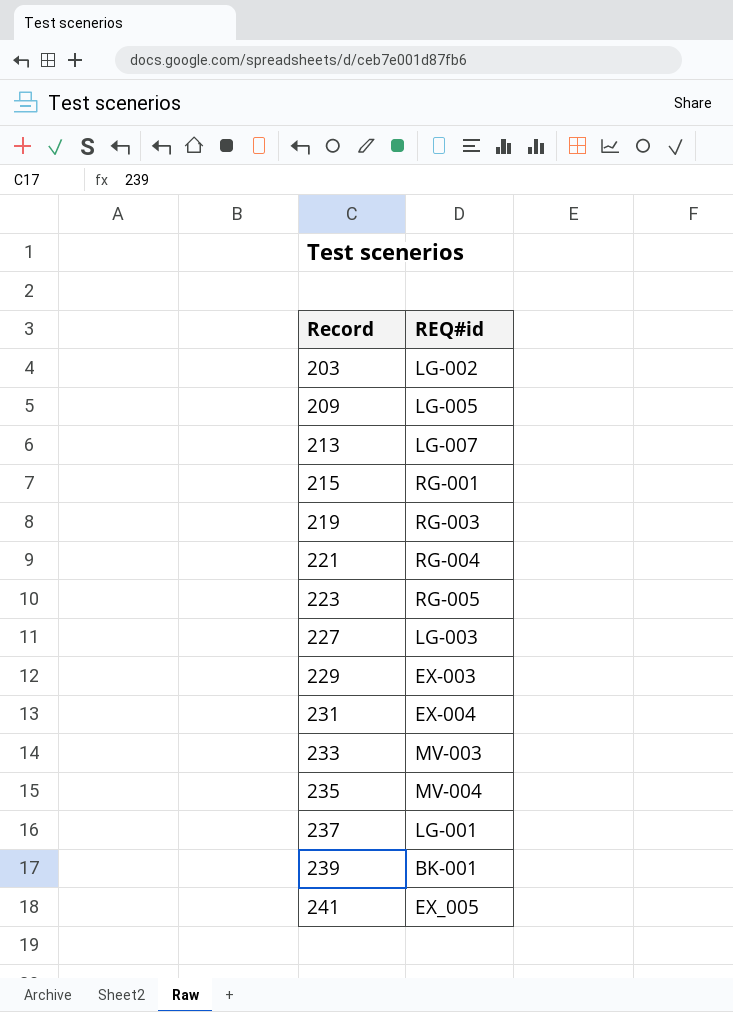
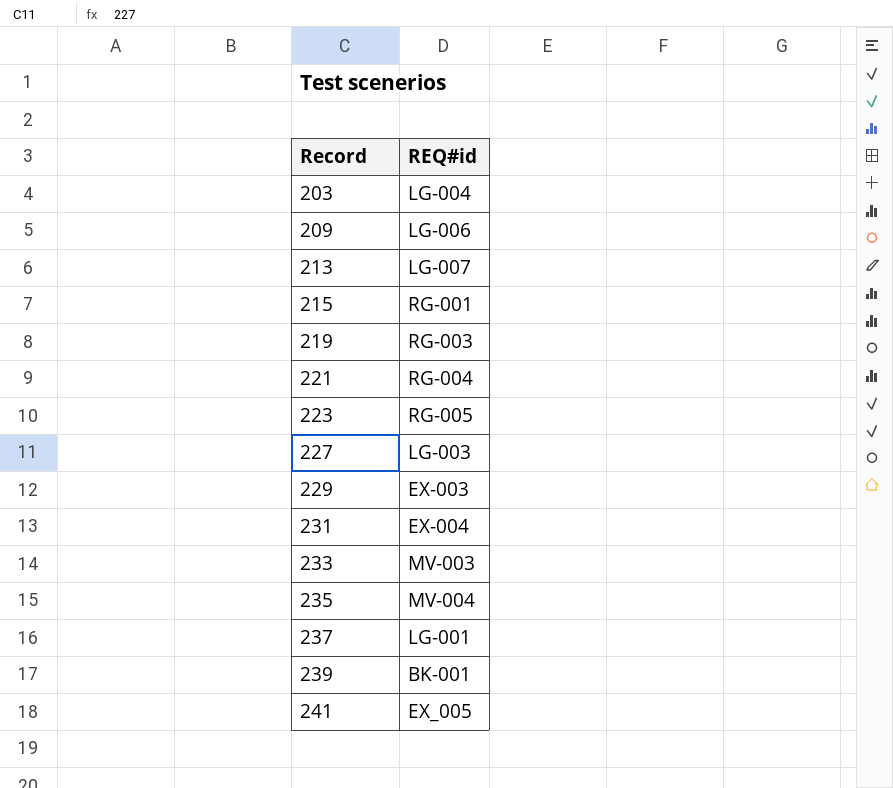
203 | REQ#id: LG-002 -> LG-004
209 | REQ#id: LG-005 -> LG-006

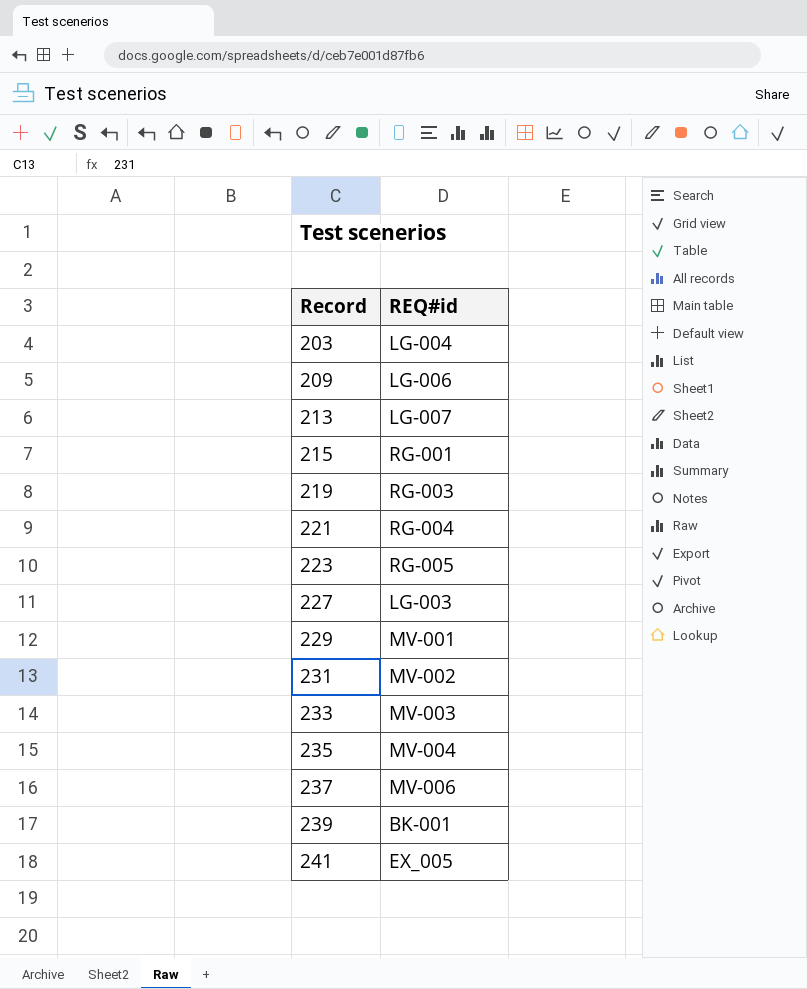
229 | REQ#id: EX-003 -> MV-001
231 | REQ#id: EX-004 -> MV-002
237 | REQ#id: LG-001 -> MV-006

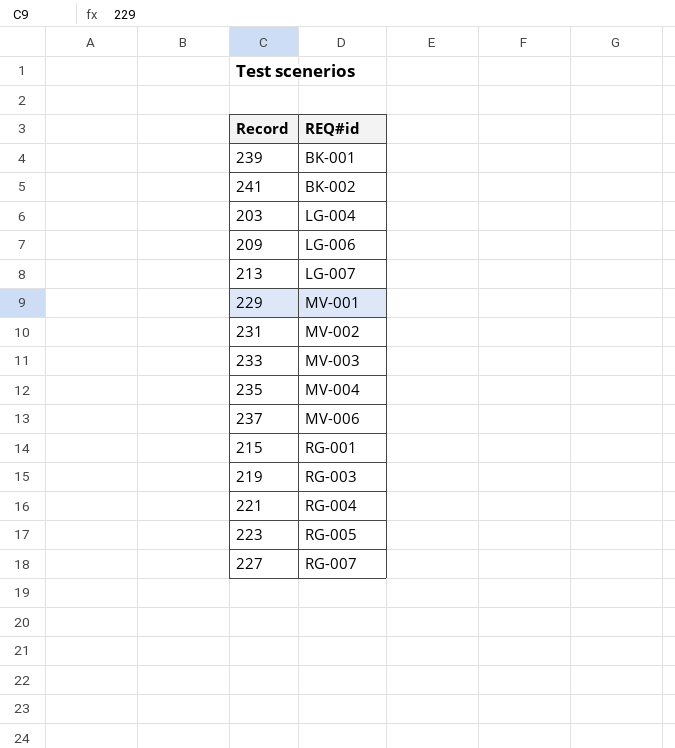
row order: Record ascending -> REQ#id ascending
241 | REQ#id: EX_005 -> BK-002
227 | REQ#id: LG-003 -> RG-007

